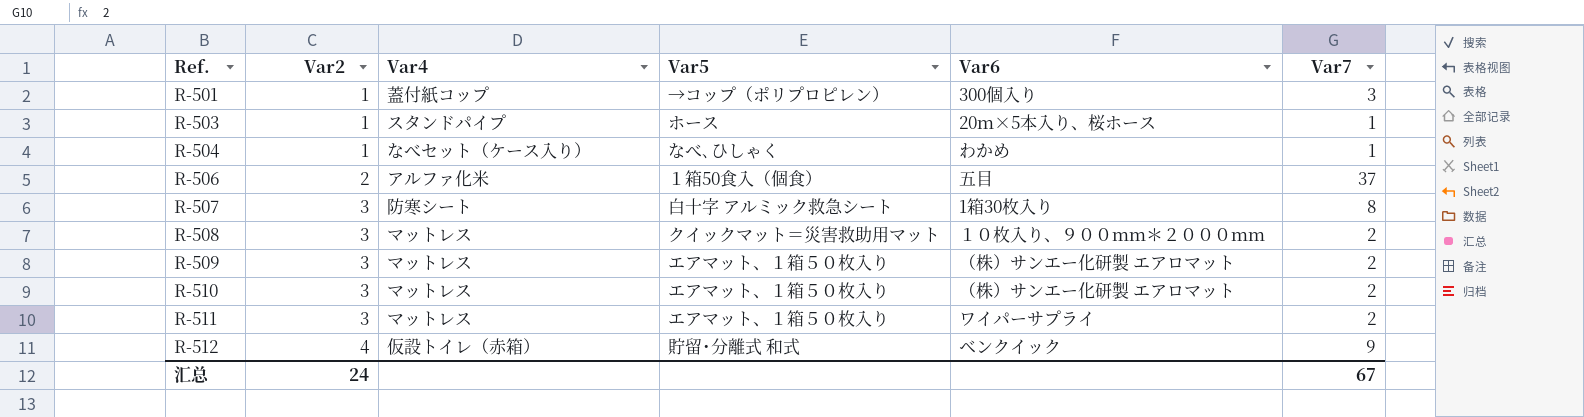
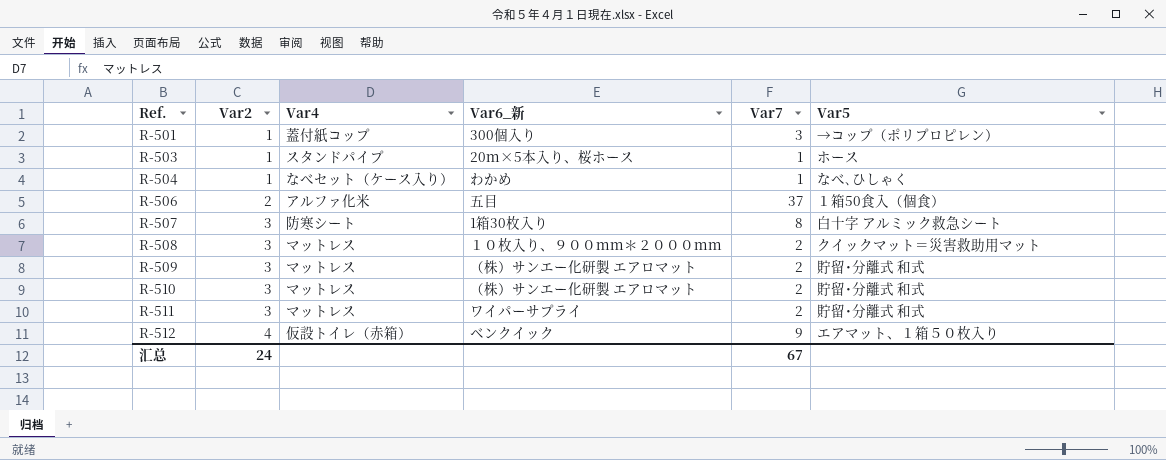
column name: Var6 -> Var6_新
column Var5 | position: 4 -> 6
R-509 | Var5: エアマット、１箱５０枚入り -> 貯留･分離式 和式
R-510 | Var5: エアマット、１箱５０枚入り -> 貯留･分離式 和式
R-511 | Var5: エアマット、１箱５０枚入り -> 貯留･分離式 和式
R-512 | Var5: 貯留･分離式 和式 -> エアマット、１箱５０枚入り

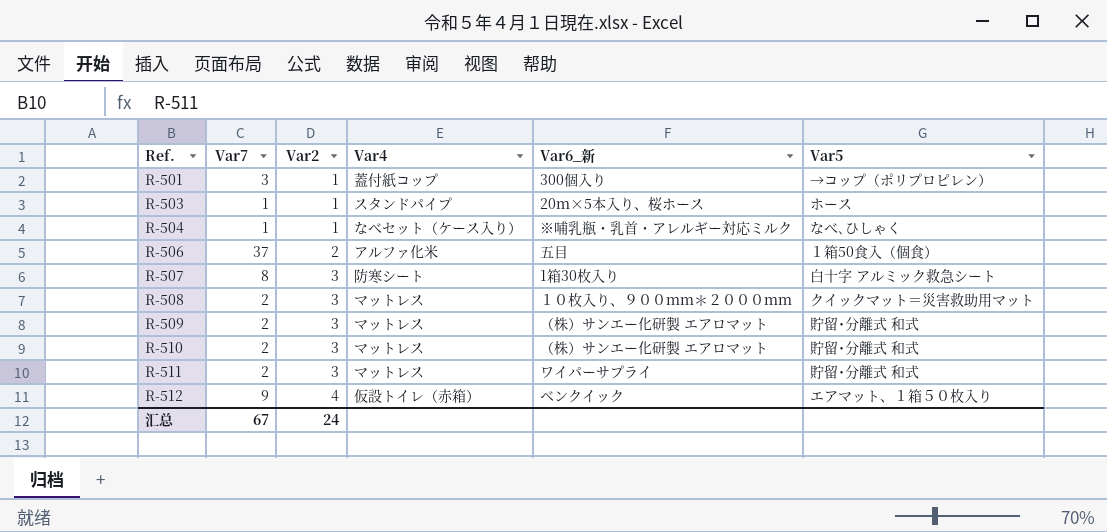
column Var7 | position: 5 -> 2
R-504 | Var6_新: わかめ -> ※哺乳瓶・乳首・アレルギー対応ミルク

